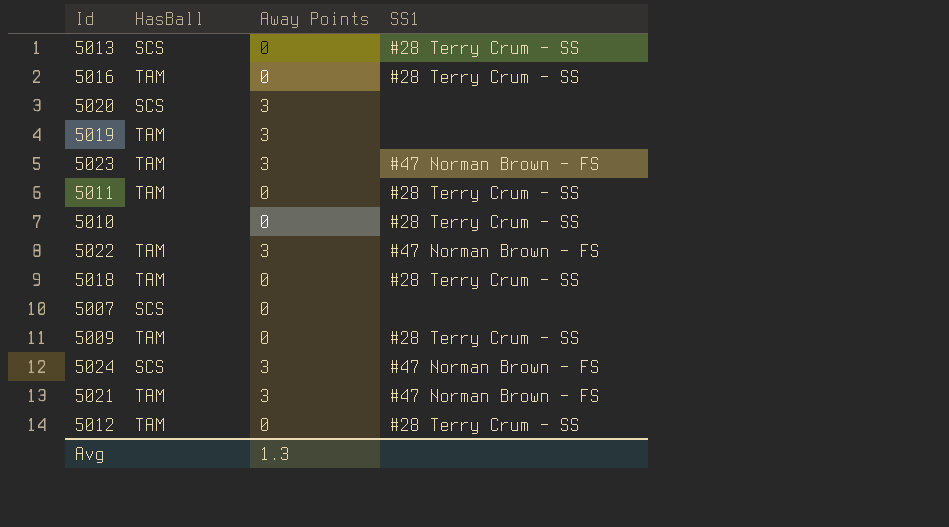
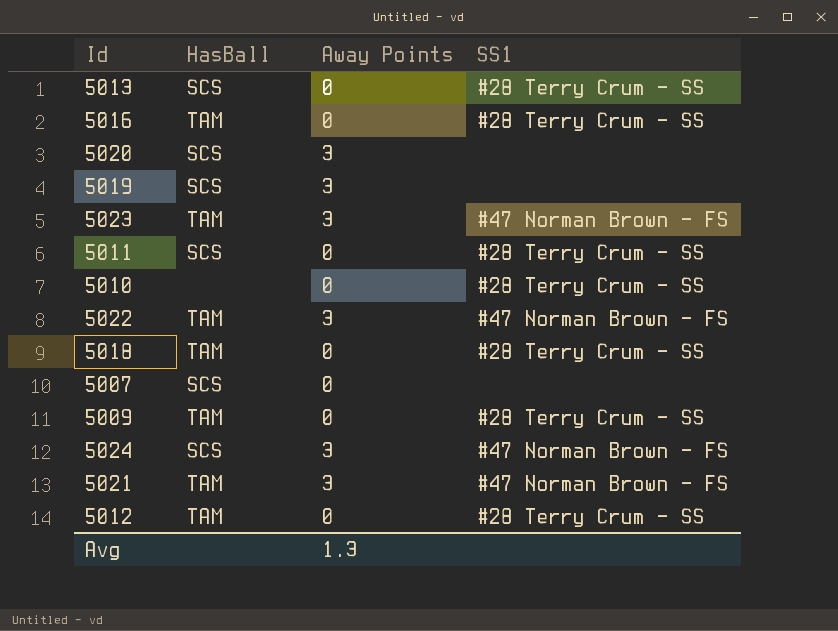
5019 | HasBall: TAM -> SCS
5011 | HasBall: TAM -> SCS

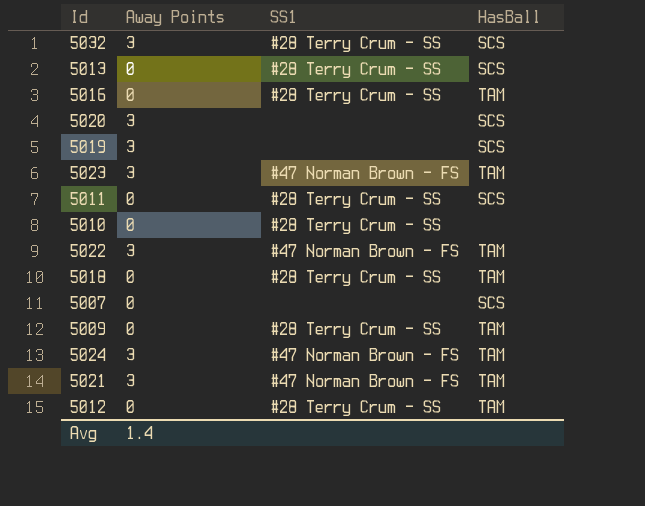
column HasBall | position: 2 -> 4
row 5032: none -> 3 | #28 Terry Crum - SS | SCS
5024 | HasBall: SCS -> TAM
Avg | Away Points: 1.3 -> 1.4

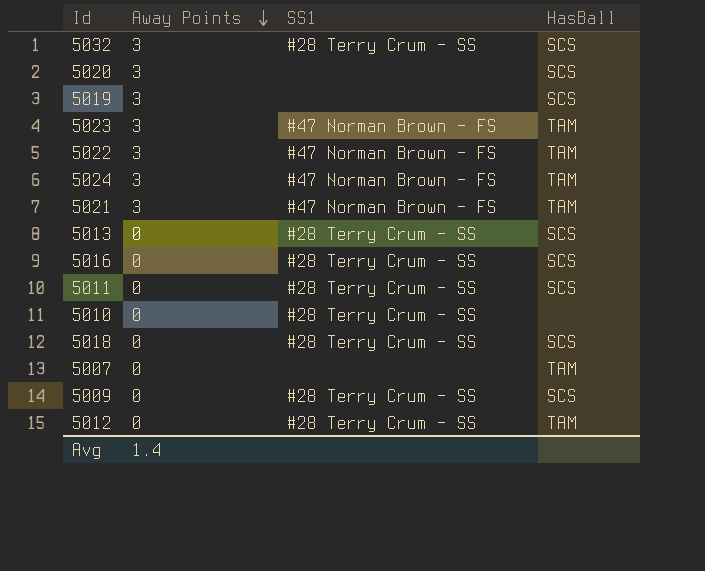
row order: none -> Away Points descending
5016 | HasBall: TAM -> SCS
5018 | HasBall: TAM -> SCS
5007 | HasBall: SCS -> TAM
5009 | HasBall: TAM -> SCS

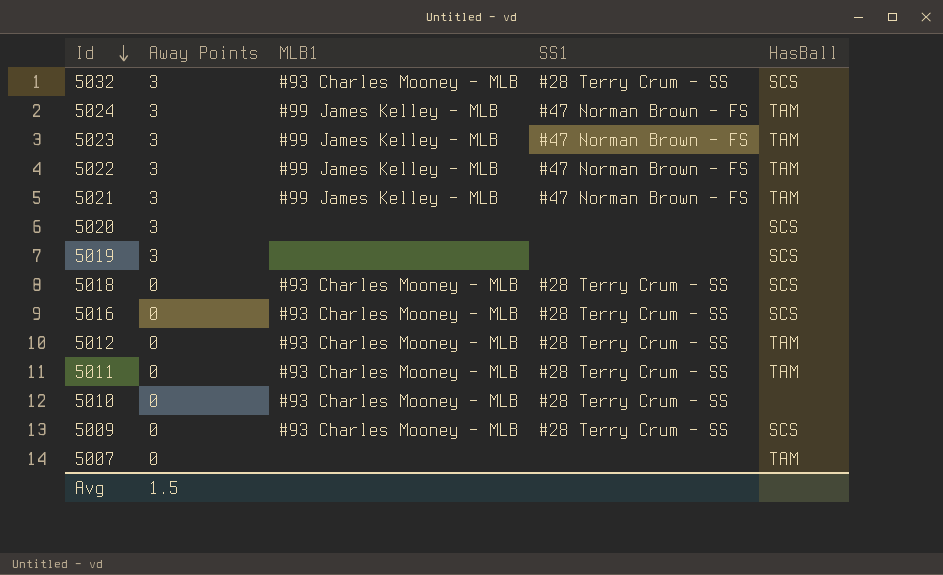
row order: Away Points descending -> Id descending
column MLB1 | position: none -> 3
row 5013: 0 | #28 Terry Crum - SS | SCS -> none
5011 | HasBall: SCS -> TAM
Avg | Away Points: 1.4 -> 1.5

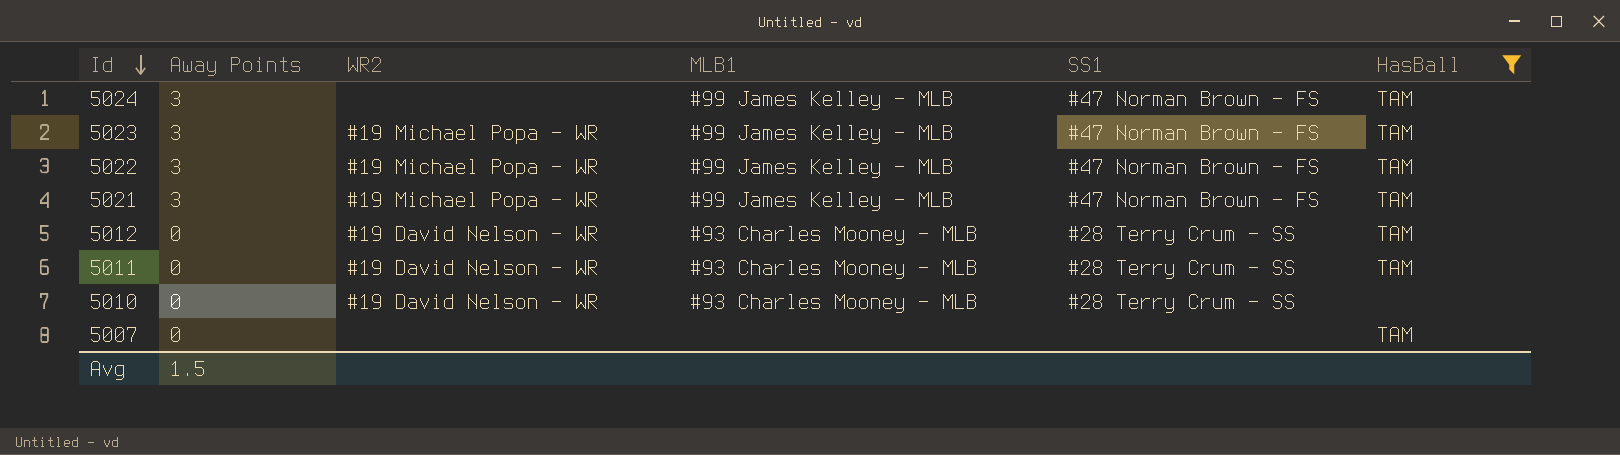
filter: none -> HasBall != SCS
column WR2 | position: none -> 3

